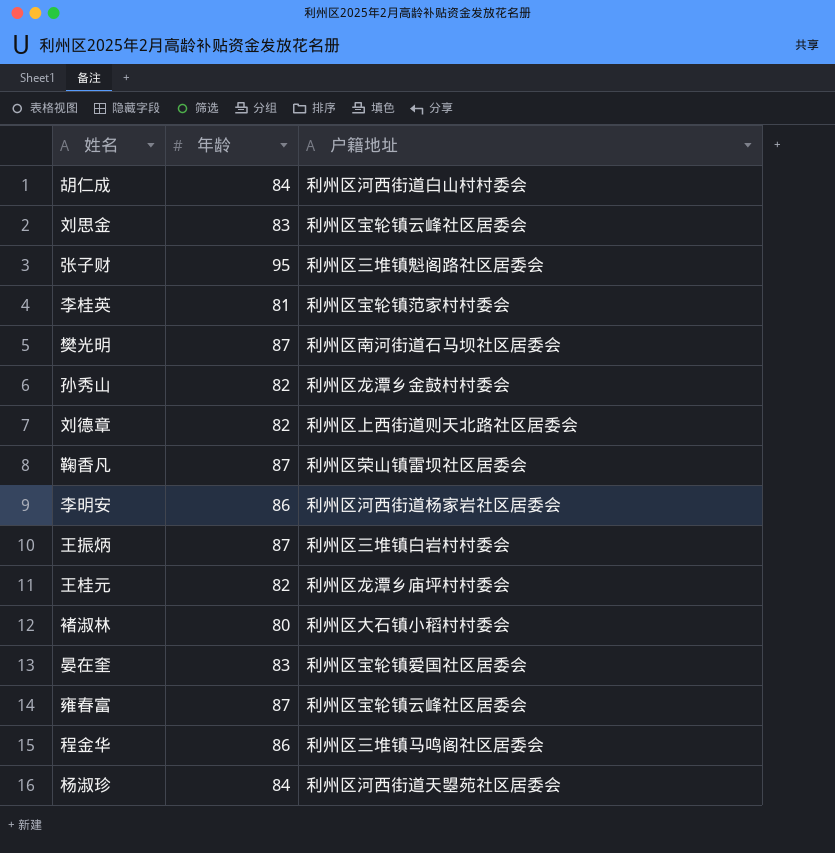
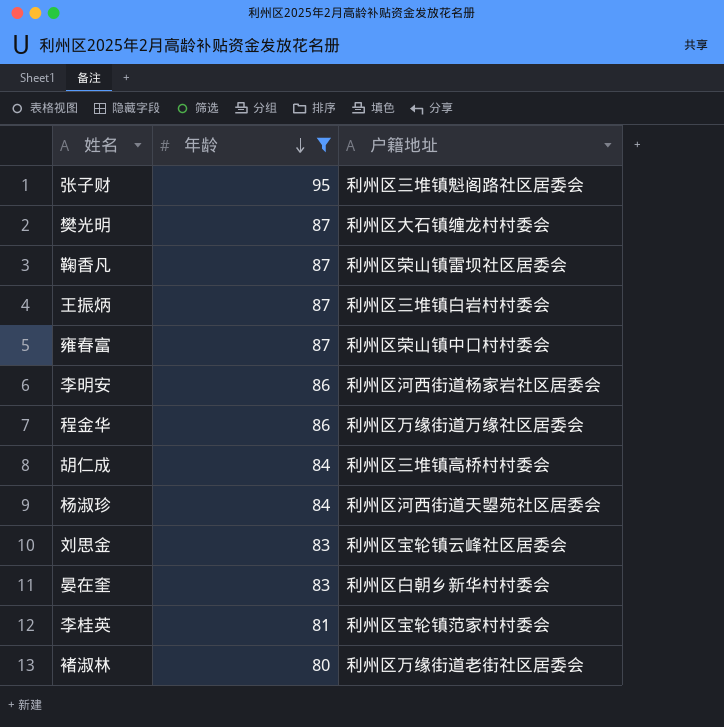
filter: none -> 年龄 != 82
row order: none -> 年龄 descending
樊光明 | 户籍地址: 利州区南河街道石马坝社区居委会 -> 利州区大石镇缠龙村村委会
雍春富 | 户籍地址: 利州区宝轮镇云峰社区居委会 -> 利州区荣山镇中口村村委会
程金华 | 户籍地址: 利州区三堆镇马鸣阁社区居委会 -> 利州区万缘街道万缘社区居委会
胡仁成 | 户籍地址: 利州区河西街道白山村村委会 -> 利州区三堆镇高桥村村委会
晏在奎 | 户籍地址: 利州区宝轮镇爱国社区居委会 -> 利州区白朝乡新华村村委会
褚淑林 | 户籍地址: 利州区大石镇小稻村村委会 -> 利州区万缘街道老街社区居委会

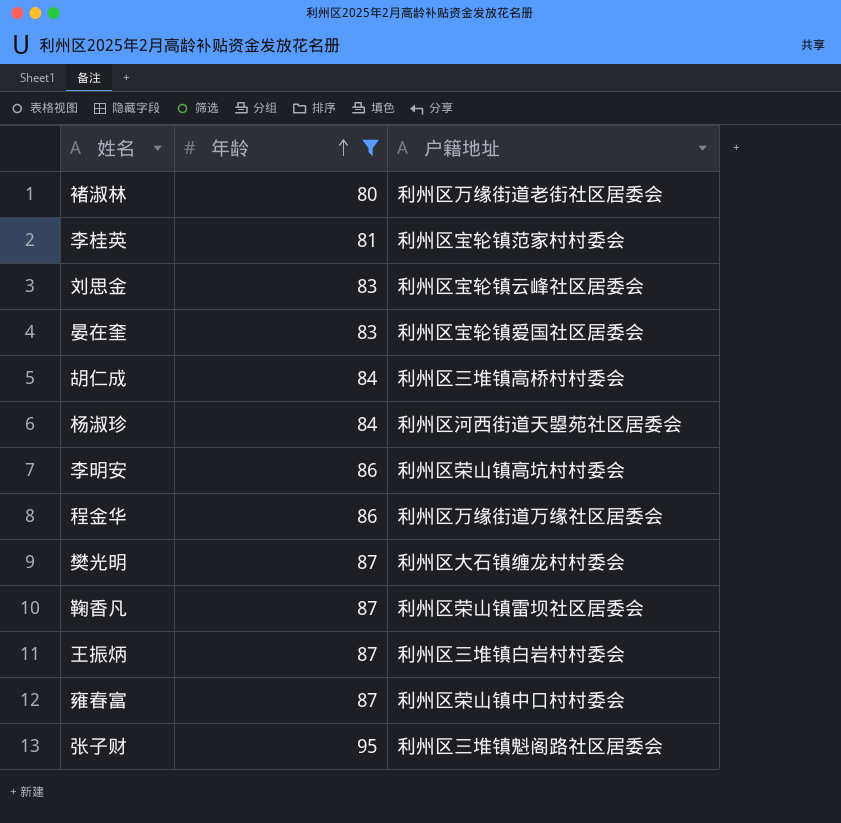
row order: 年龄 descending -> 年龄 ascending
晏在奎 | 户籍地址: 利州区白朝乡新华村村委会 -> 利州区宝轮镇爱国社区居委会
李明安 | 户籍地址: 利州区河西街道杨家岩社区居委会 -> 利州区荣山镇高坑村村委会

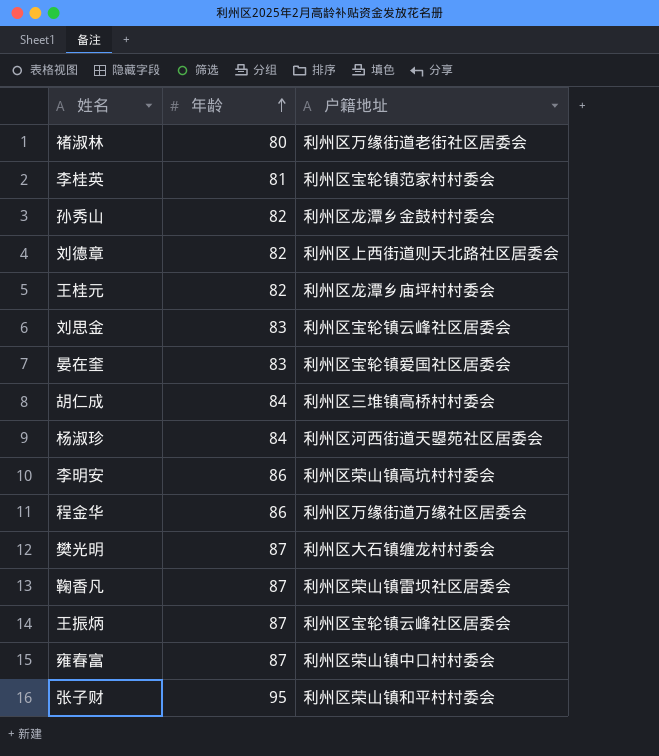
filter: 年龄 != 82 -> none
王振炳 | 户籍地址: 利州区三堆镇白岩村村委会 -> 利州区宝轮镇云峰社区居委会
张子财 | 户籍地址: 利州区三堆镇魁阁路社区居委会 -> 利州区荣山镇和平村村委会

